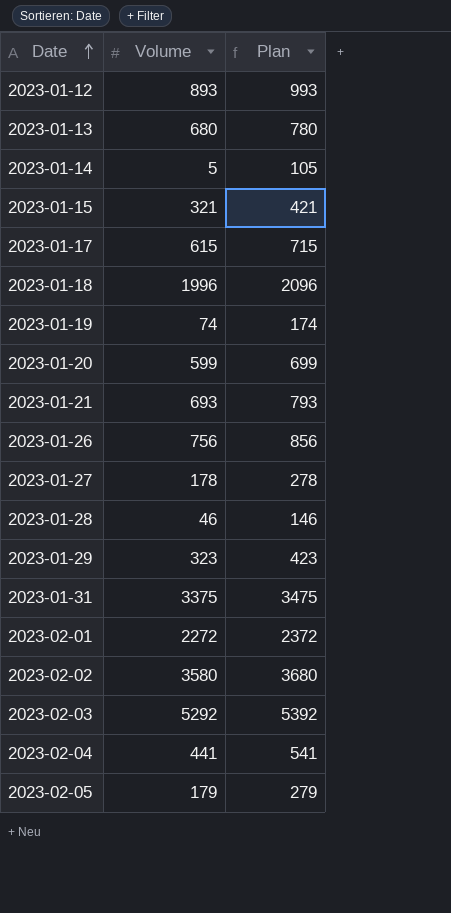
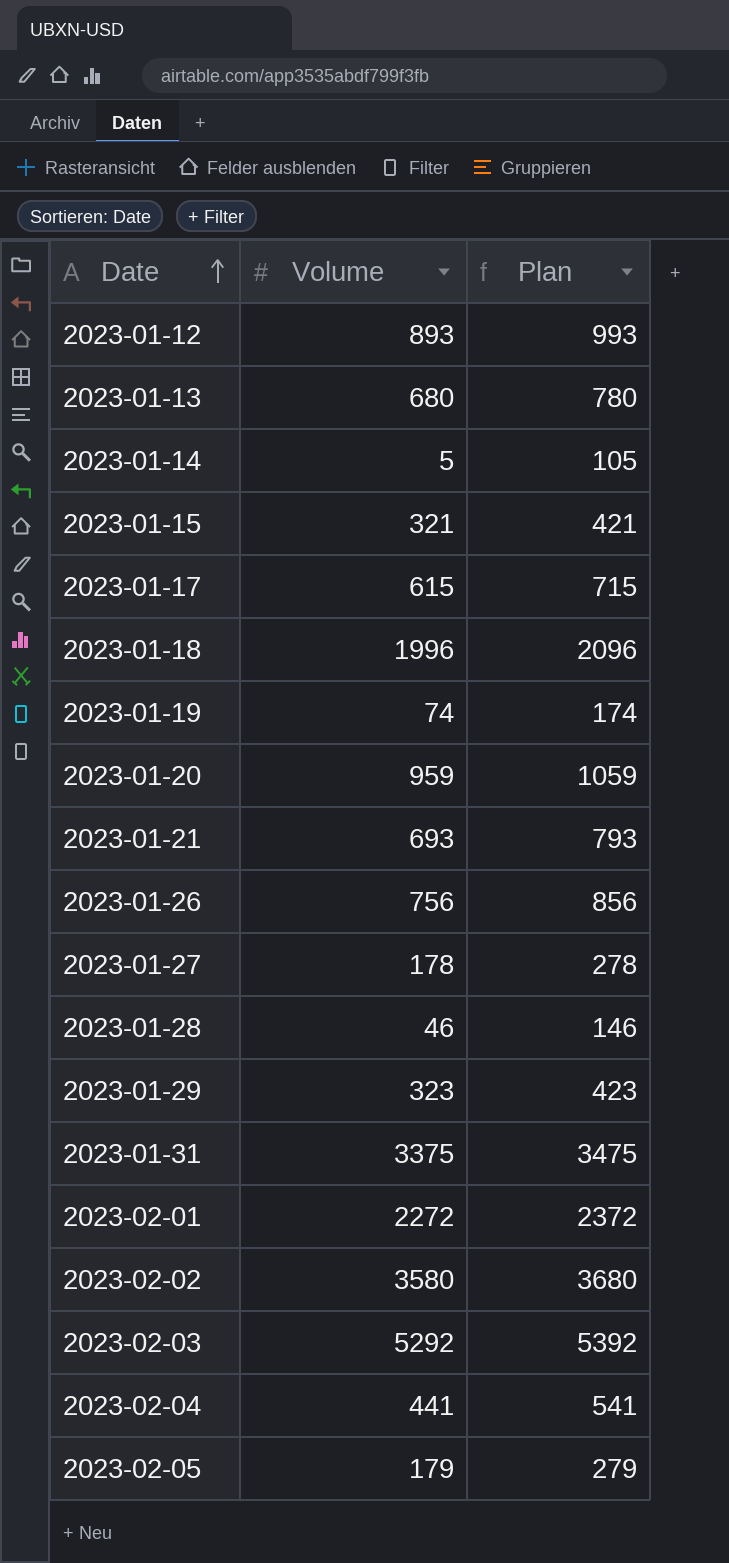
2023-01-20 | Volume: 599 -> 959
2023-01-20 | Plan: 699 -> 1059

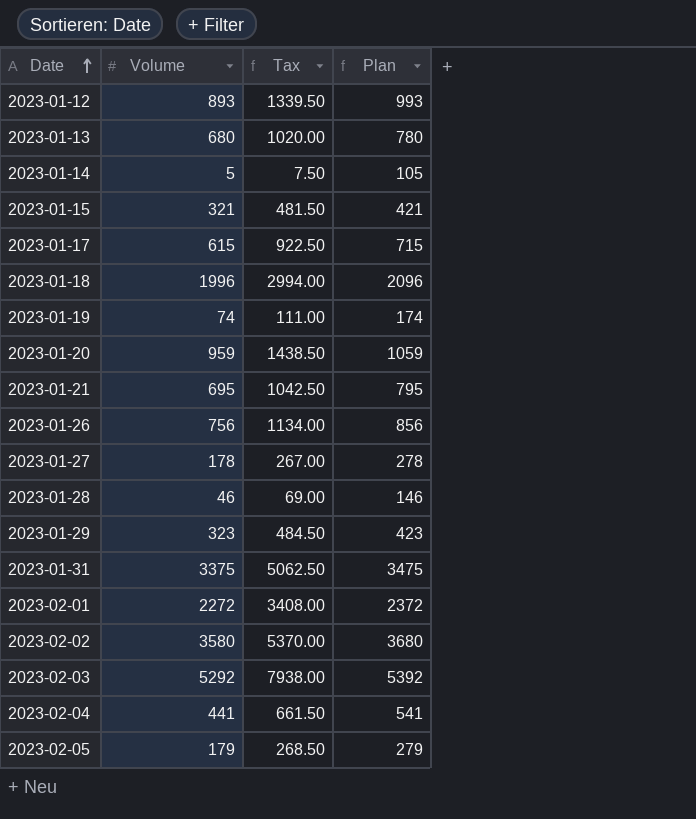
column Tax | formula: none -> [Volume] * 1.5
2023-01-21 | Volume: 693 -> 695
2023-01-21 | Plan: 793 -> 795

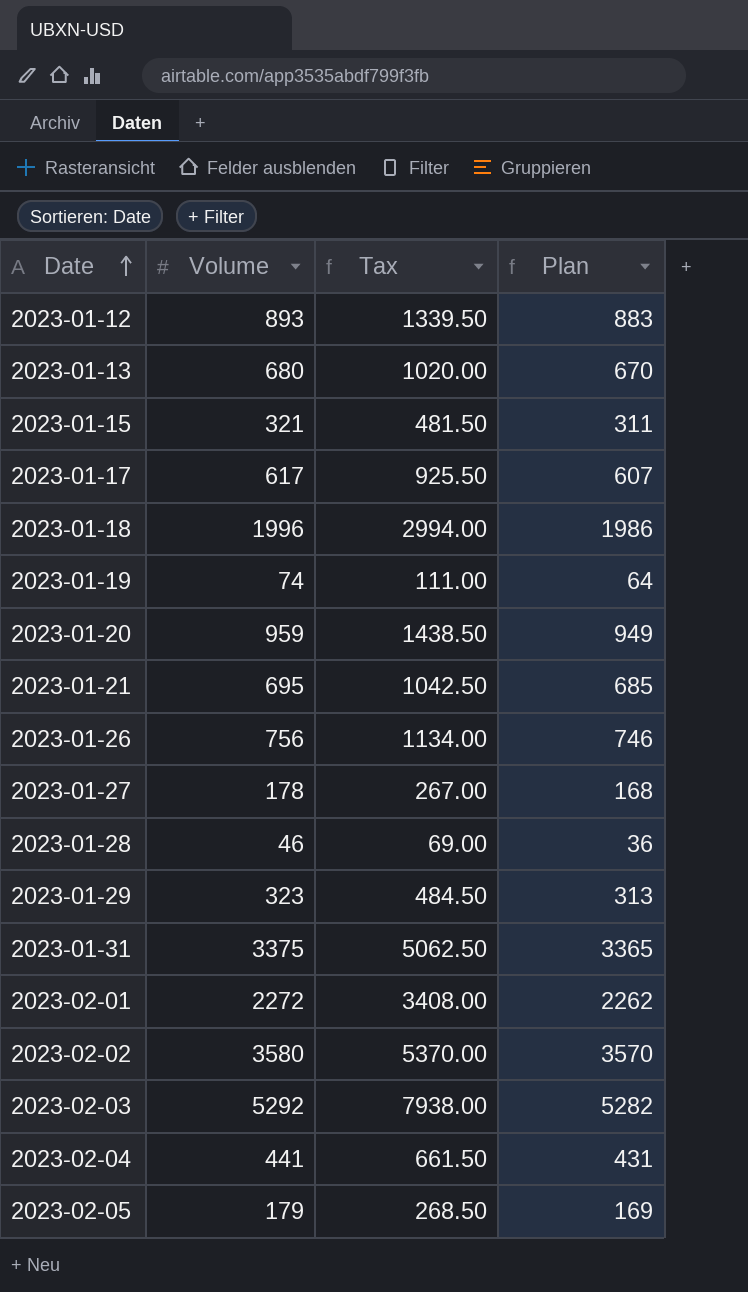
column Plan | formula: [Volume] + 100 -> [Volume] - 10
row 2023-01-14: 5 | 7.50 | 105 -> none
2023-01-17 | Volume: 615 -> 617
2023-01-17 | Tax: 922.50 -> 925.50

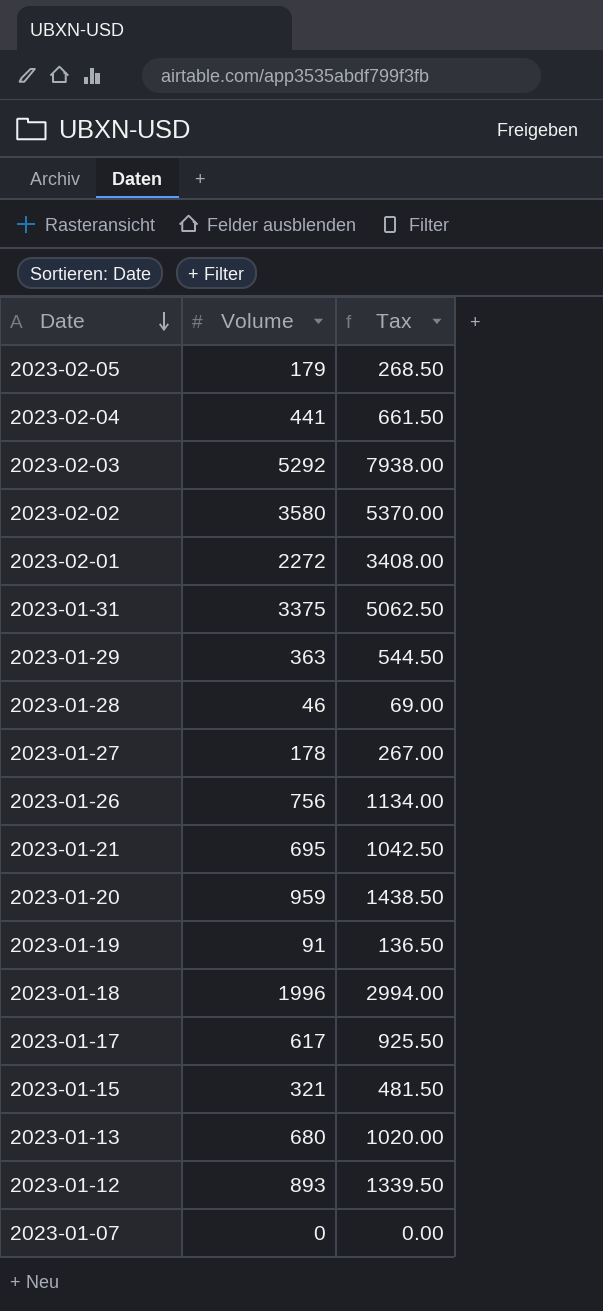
row order: Date ascending -> Date descending
column Plan | formula: [Volume] - 10 -> none
2023-01-29 | Volume: 323 -> 363
2023-01-29 | Tax: 484.50 -> 544.50
2023-01-19 | Volume: 74 -> 91
2023-01-19 | Tax: 111.00 -> 136.50
row 2023-01-07: none -> 0 | 0.00

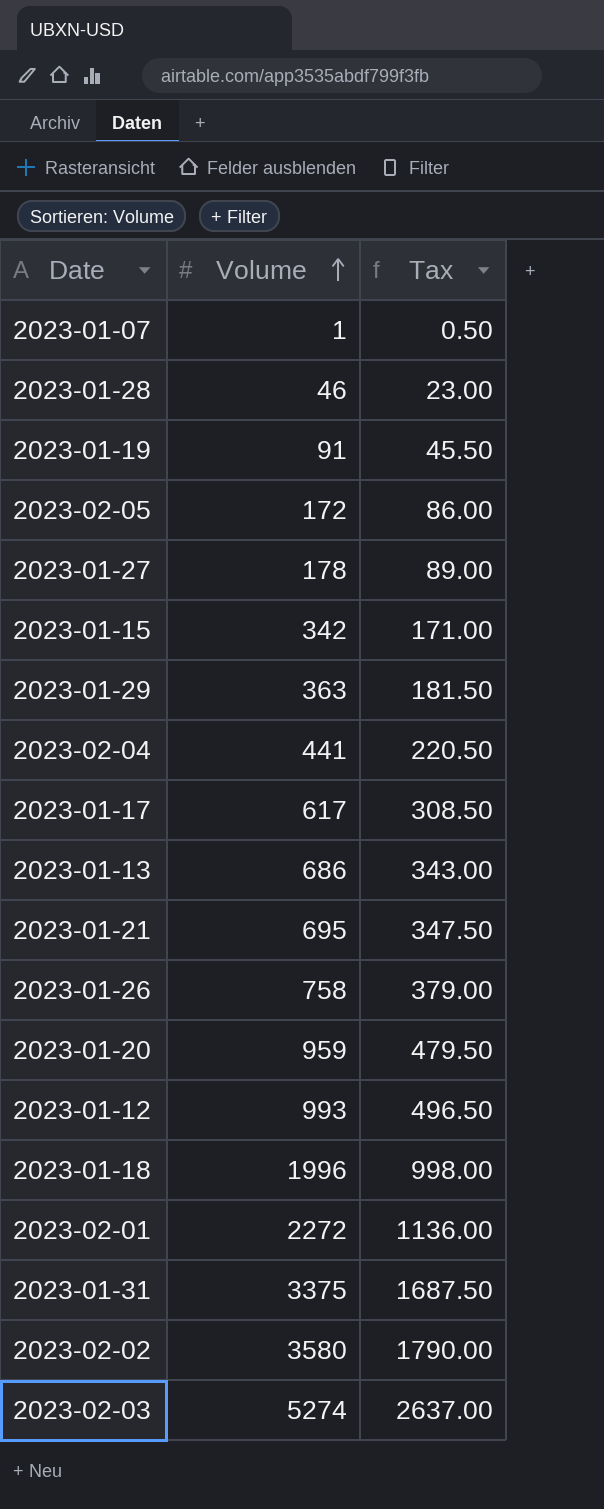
row order: Date descending -> Volume ascending
column Tax | formula: [Volume] * 1.5 -> [Volume] * 0.5
2023-01-07 | Volume: 0 -> 1
2023-02-05 | Volume: 179 -> 172
2023-01-15 | Volume: 321 -> 342
2023-01-13 | Volume: 680 -> 686
2023-01-26 | Volume: 756 -> 758
2023-01-12 | Volume: 893 -> 993
2023-02-03 | Volume: 5292 -> 5274

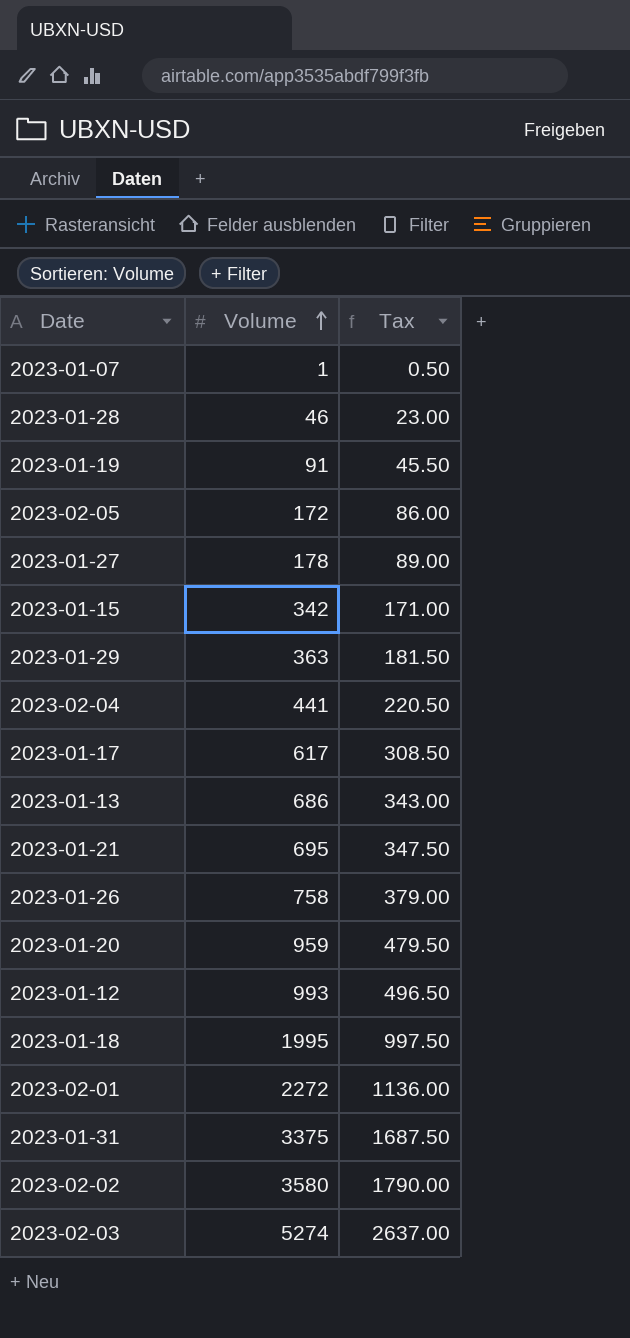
2023-01-18 | Volume: 1996 -> 1995
2023-01-18 | Tax: 998.00 -> 997.50

